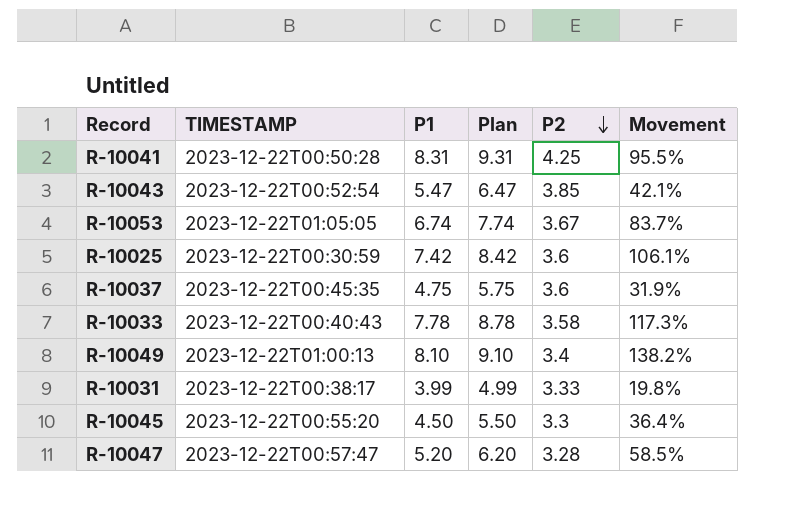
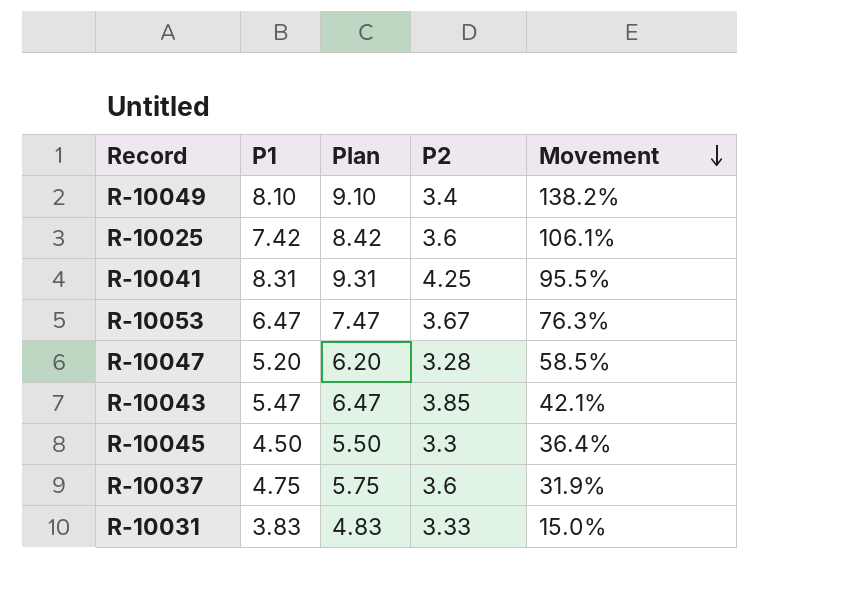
row order: P2 descending -> Movement descending
column TIMESTAMP | position: 2 -> none
row R-10033: 2023-12-22T00:40:43 | 7.78 | 8.78 | 3.58 | 117.3% -> none
R-10053 | P1: 6.74 -> 6.47
R-10053 | Plan: 7.74 -> 7.47
R-10053 | Movement: 83.7% -> 76.3%
R-10031 | P1: 3.99 -> 3.83
R-10031 | Plan: 4.99 -> 4.83
R-10031 | Movement: 19.8% -> 15.0%

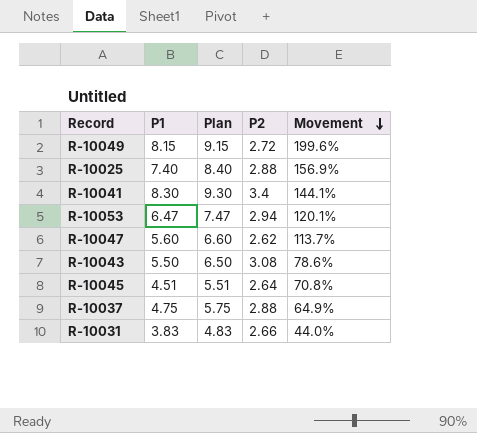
R-10049 | P1: 8.10 -> 8.15
R-10049 | Plan: 9.10 -> 9.15
R-10049 | P2: 3.4 -> 2.72
R-10049 | Movement: 138.2% -> 199.6%
R-10025 | P1: 7.42 -> 7.40
R-10025 | Plan: 8.42 -> 8.40
R-10025 | P2: 3.6 -> 2.88
R-10025 | Movement: 106.1% -> 156.9%
R-10041 | P1: 8.31 -> 8.30
R-10041 | Plan: 9.31 -> 9.30
R-10041 | P2: 4.25 -> 3.4
R-10041 | Movement: 95.5% -> 144.1%
R-10053 | P2: 3.67 -> 2.94
R-10053 | Movement: 76.3% -> 120.1%
R-10047 | P1: 5.20 -> 5.60
R-10047 | Plan: 6.20 -> 6.60
R-10047 | P2: 3.28 -> 2.62
R-10047 | Movement: 58.5% -> 113.7%
R-10043 | P1: 5.47 -> 5.50
R-10043 | Plan: 6.47 -> 6.50
R-10043 | P2: 3.85 -> 3.08
R-10043 | Movement: 42.1% -> 78.6%
R-10045 | P1: 4.50 -> 4.51
R-10045 | Plan: 5.50 -> 5.51
R-10045 | P2: 3.3 -> 2.64
R-10045 | Movement: 36.4% -> 70.8%
R-10037 | P2: 3.6 -> 2.88
R-10037 | Movement: 31.9% -> 64.9%
R-10031 | P2: 3.33 -> 2.66
R-10031 | Movement: 15.0% -> 44.0%

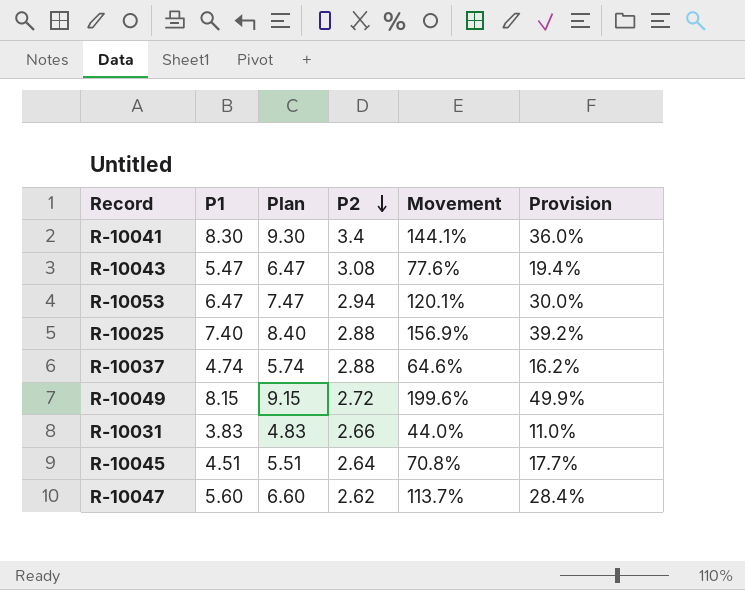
row order: Movement descending -> P2 descending
column Provision | formula: none -> [Movement] * 0.25
R-10043 | P1: 5.50 -> 5.47
R-10043 | Plan: 6.50 -> 6.47
R-10043 | Movement: 78.6% -> 77.6%
R-10037 | P1: 4.75 -> 4.74
R-10037 | Plan: 5.75 -> 5.74
R-10037 | Movement: 64.9% -> 64.6%

